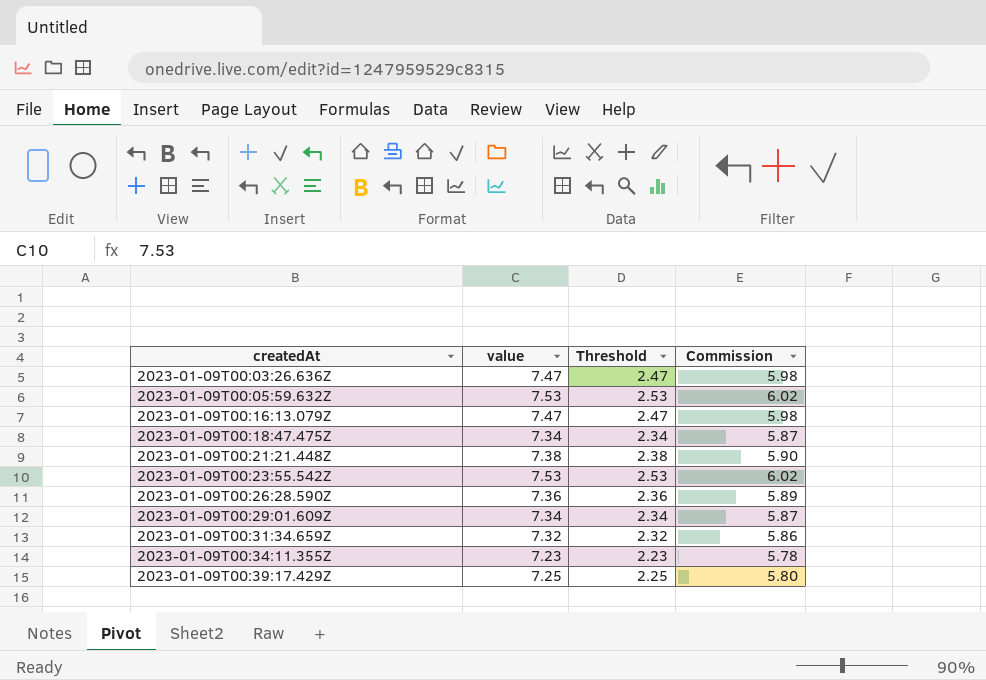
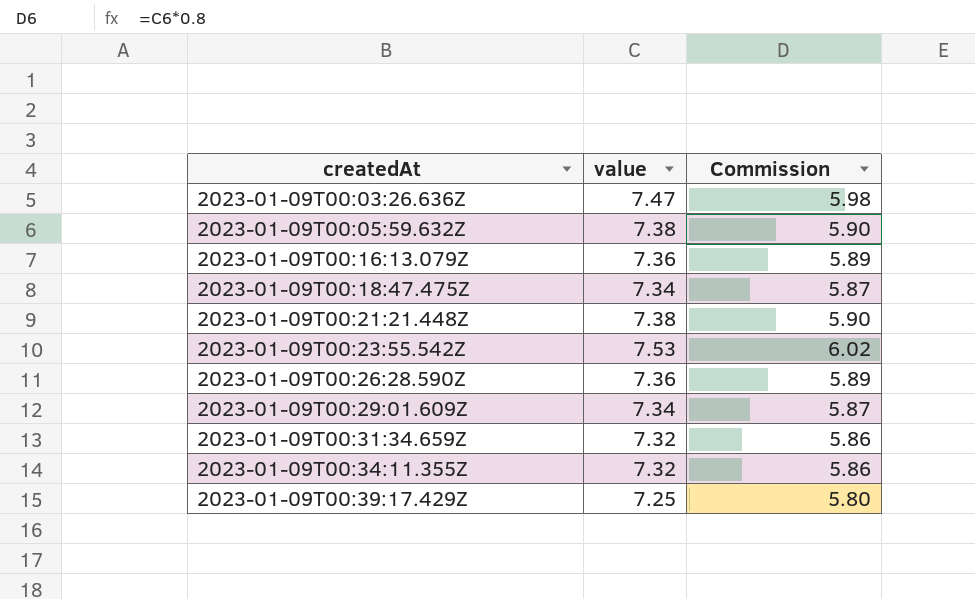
column Threshold | formula: [value] - 5 -> none
2023-01-09T00:05:59.632Z | value: 7.53 -> 7.38
2023-01-09T00:05:59.632Z | Commission: 6.02 -> 5.90
2023-01-09T00:16:13.079Z | value: 7.47 -> 7.36
2023-01-09T00:16:13.079Z | Commission: 5.98 -> 5.89
2023-01-09T00:34:11.355Z | value: 7.23 -> 7.32
2023-01-09T00:34:11.355Z | Commission: 5.78 -> 5.86

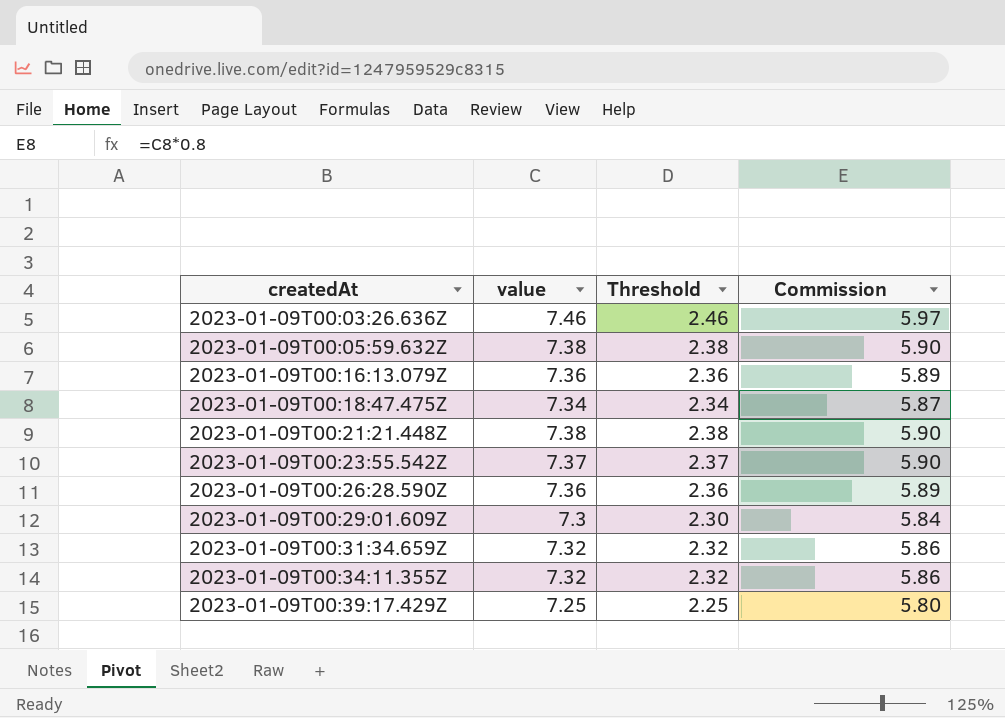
column Threshold | formula: none -> [value] - 5
2023-01-09T00:03:26.636Z | value: 7.47 -> 7.46
2023-01-09T00:03:26.636Z | Commission: 5.98 -> 5.97
2023-01-09T00:23:55.542Z | value: 7.53 -> 7.37
2023-01-09T00:23:55.542Z | Commission: 6.02 -> 5.90
2023-01-09T00:29:01.609Z | value: 7.34 -> 7.3
2023-01-09T00:29:01.609Z | Commission: 5.87 -> 5.84

